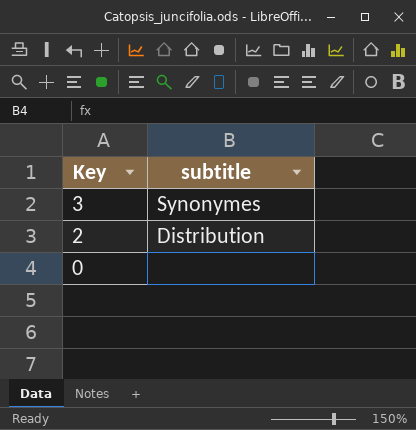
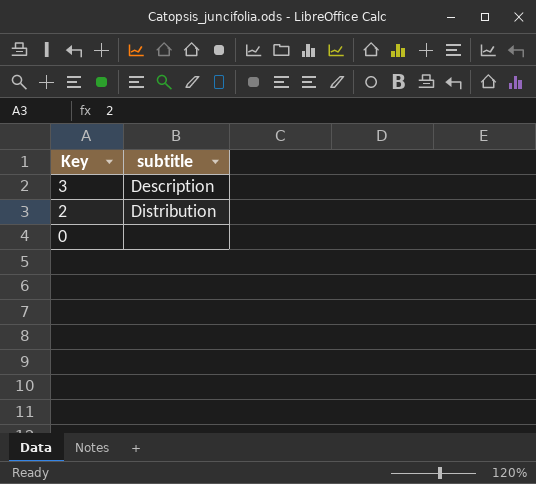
3 | subtitle: Synonymes -> Description

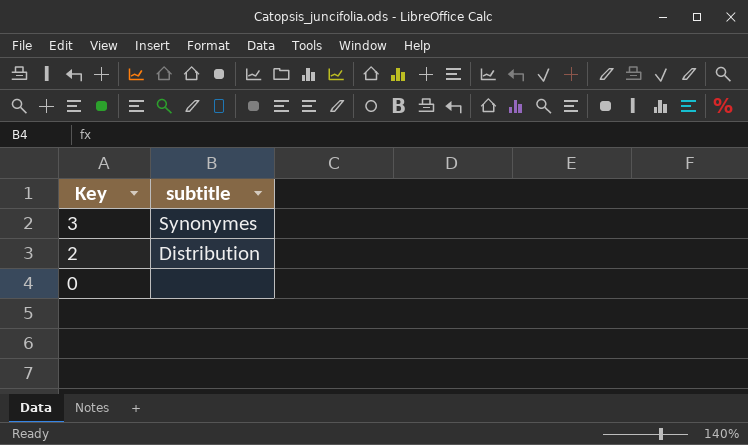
3 | subtitle: Description -> Synonymes

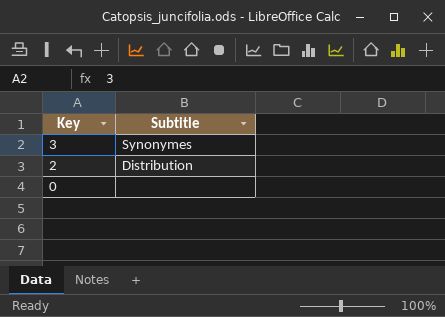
column name: subtitle -> Subtitle

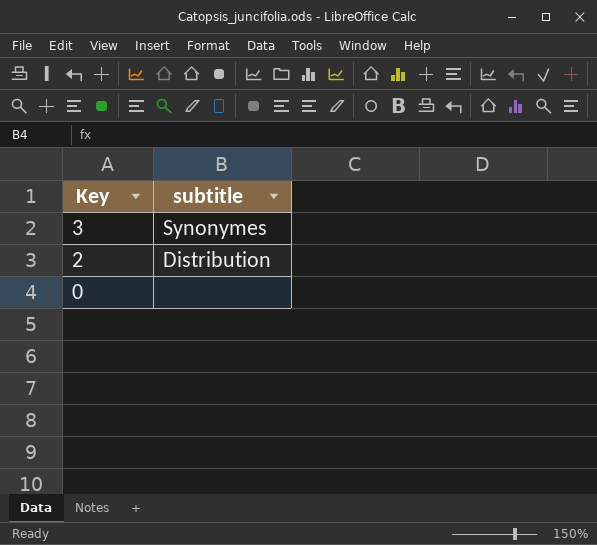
column name: Subtitle -> subtitle

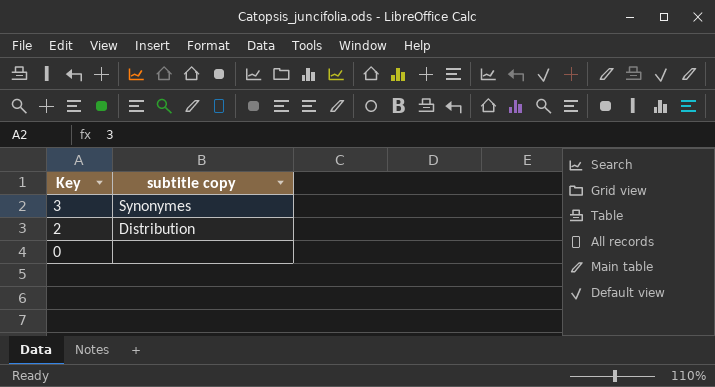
column name: subtitle -> subtitle copy

